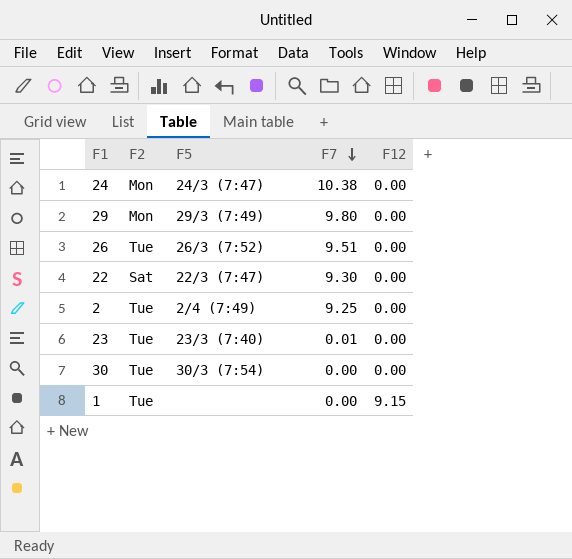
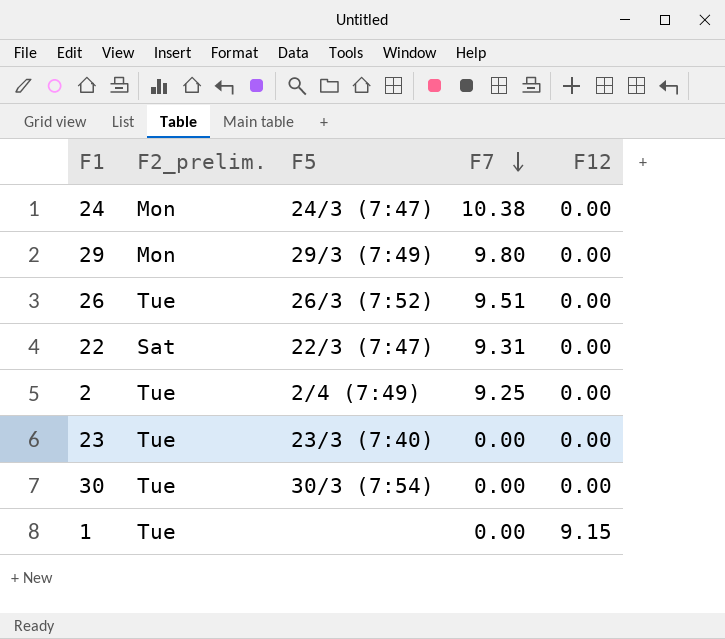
column name: F2 -> F2_prelim.
22 | F7: 9.30 -> 9.31
23 | F7: 0.01 -> 0.00

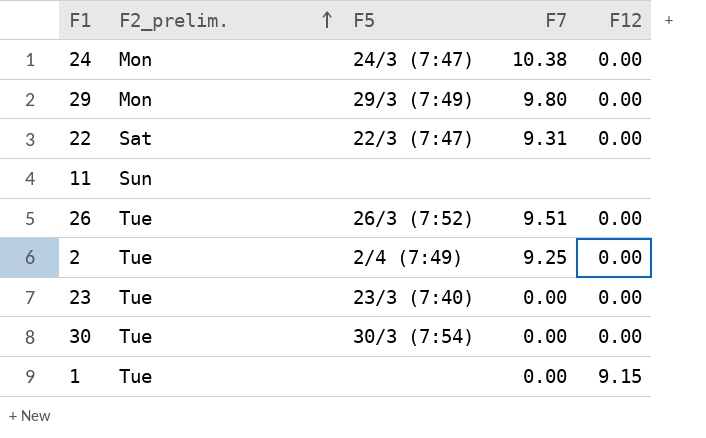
row order: F7 descending -> F2_prelim. ascending
row 11: none -> Sun | none | none | none

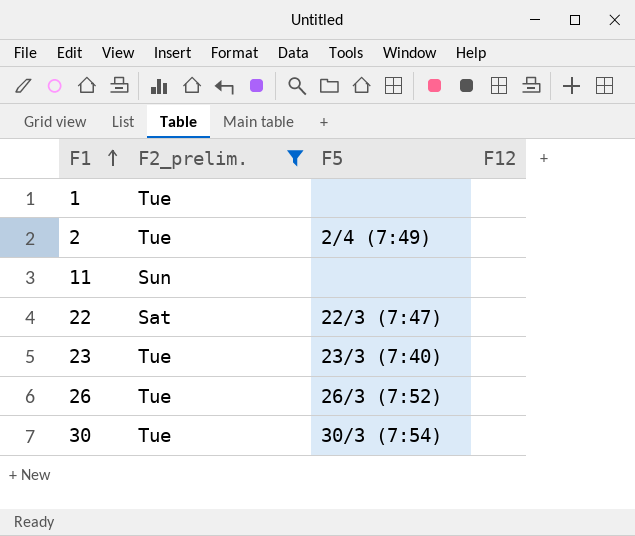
filter: none -> F2_prelim. != Mon
row order: F2_prelim. ascending -> F1 ascending
column F7 | position: 4 -> none
1 | F12: 9.15 -> none
2 | F12: 0.00 -> none
22 | F12: 0.00 -> none
23 | F12: 0.00 -> none
26 | F12: 0.00 -> none
30 | F12: 0.00 -> none

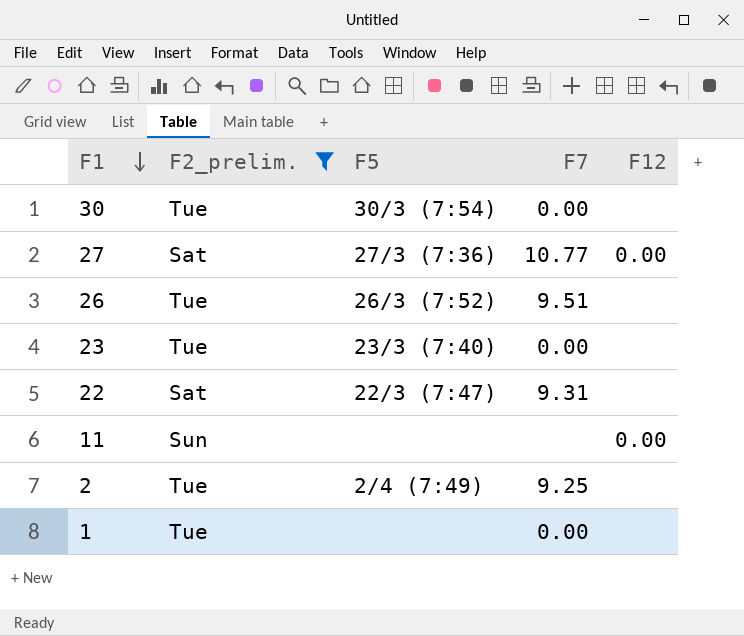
row order: F1 ascending -> F1 descending
column F7 | position: none -> 4
row 27: none -> Sat | 27/3 (7:36) | 10.77 | 0.00
11 | F12: none -> 0.00

